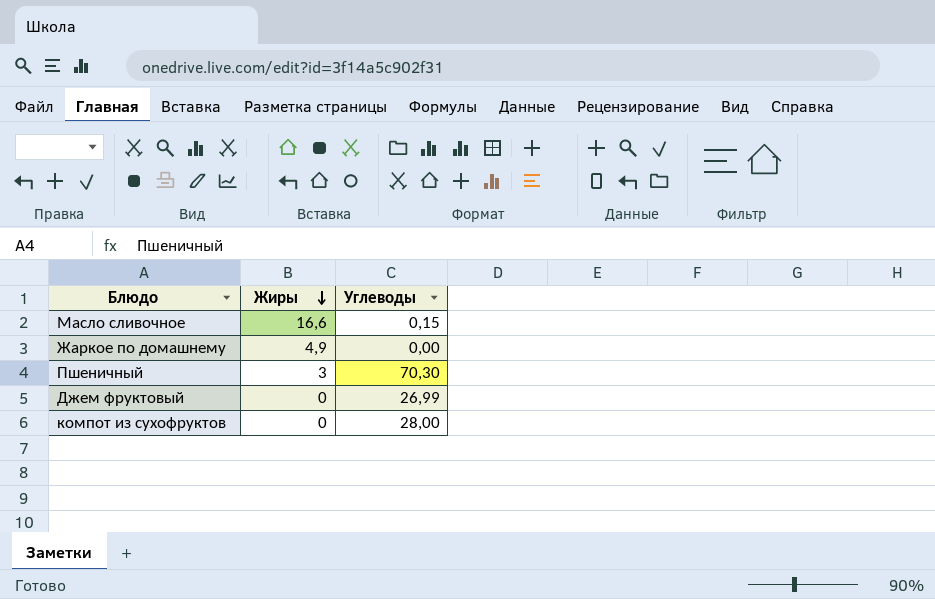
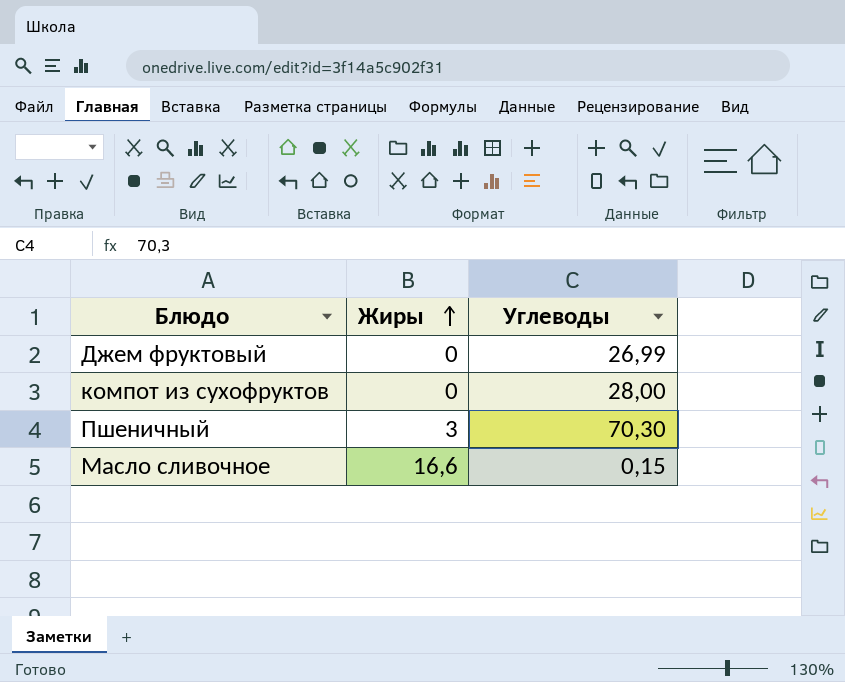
row order: Жиры descending -> Жиры ascending
row Жаркое по домашнему: 4,9 | 0,00 -> none

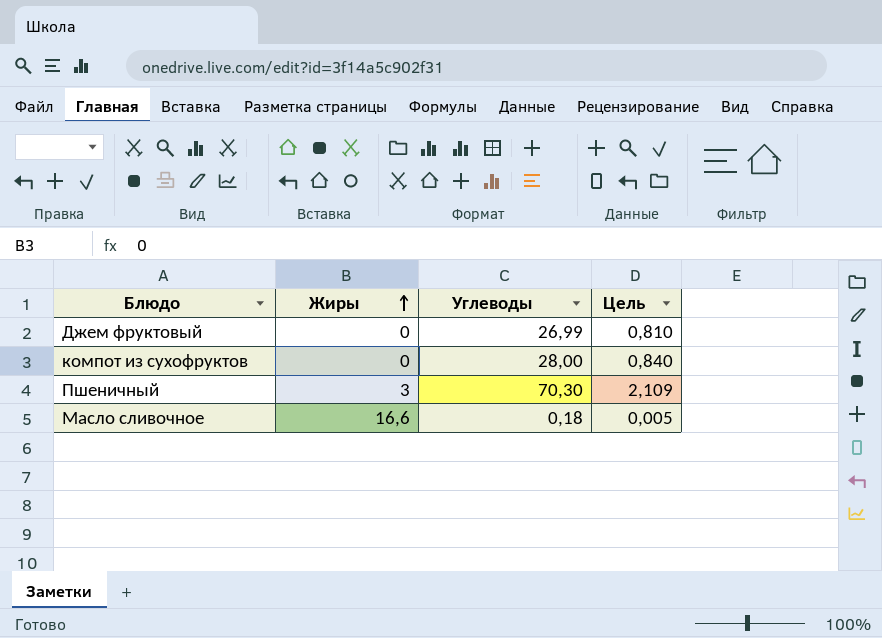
column Цель | formula: none -> [Углеводы] * 0,03
Масло сливочное | Углеводы: 0,15 -> 0,18

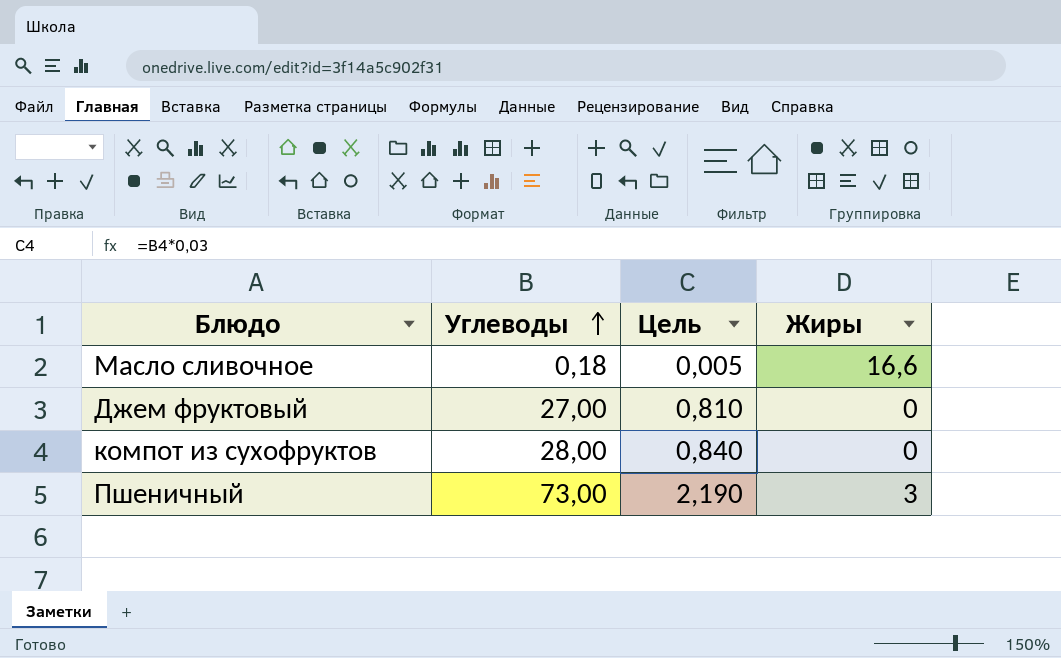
row order: Жиры ascending -> Углеводы ascending
column Жиры | position: 2 -> 4
Джем фруктовый | Углеводы: 26,99 -> 27,00
Пшеничный | Углеводы: 70,30 -> 73,00
Пшеничный | Цель: 2,109 -> 2,190

